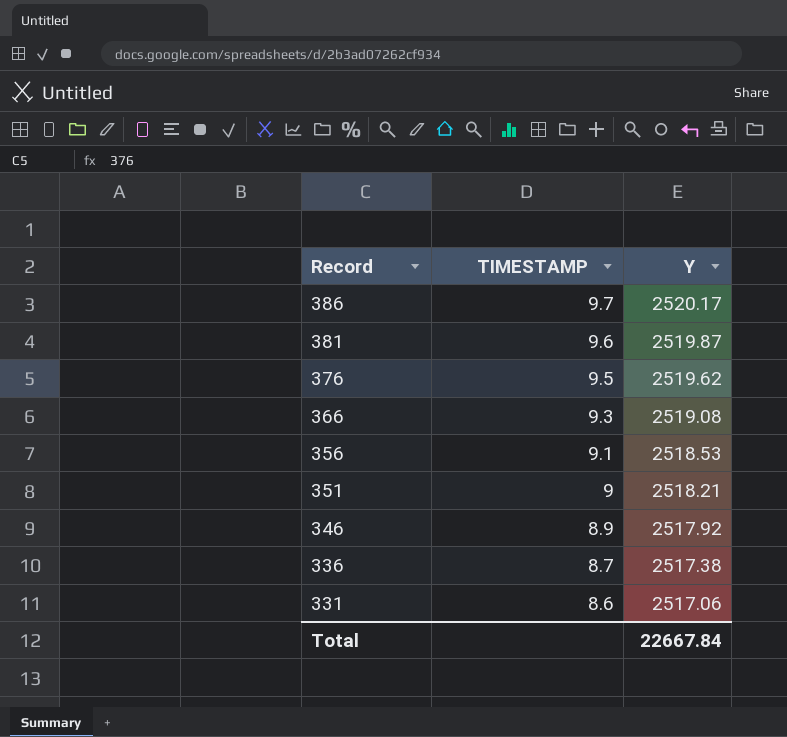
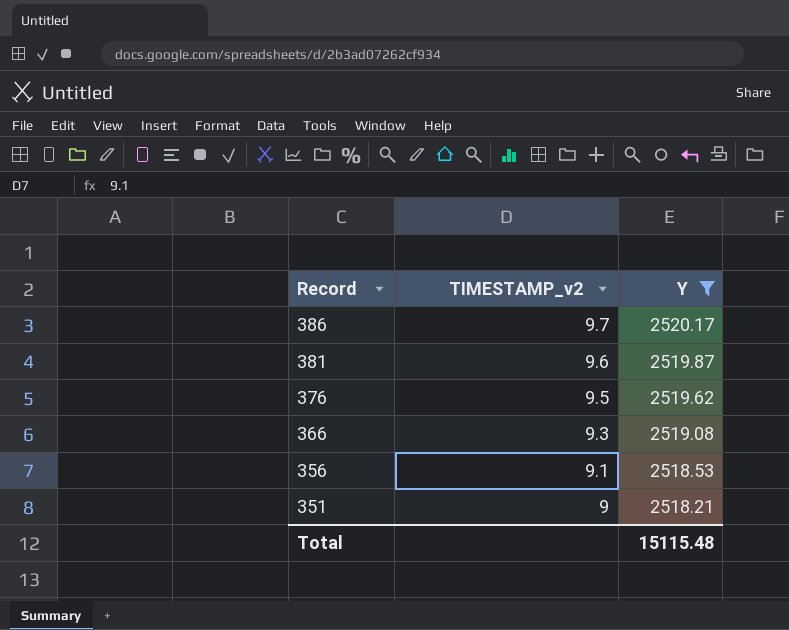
filter: none -> Y >= 2518.21
column name: TIMESTAMP -> TIMESTAMP_v2
Total | Y: 22667.84 -> 15115.48

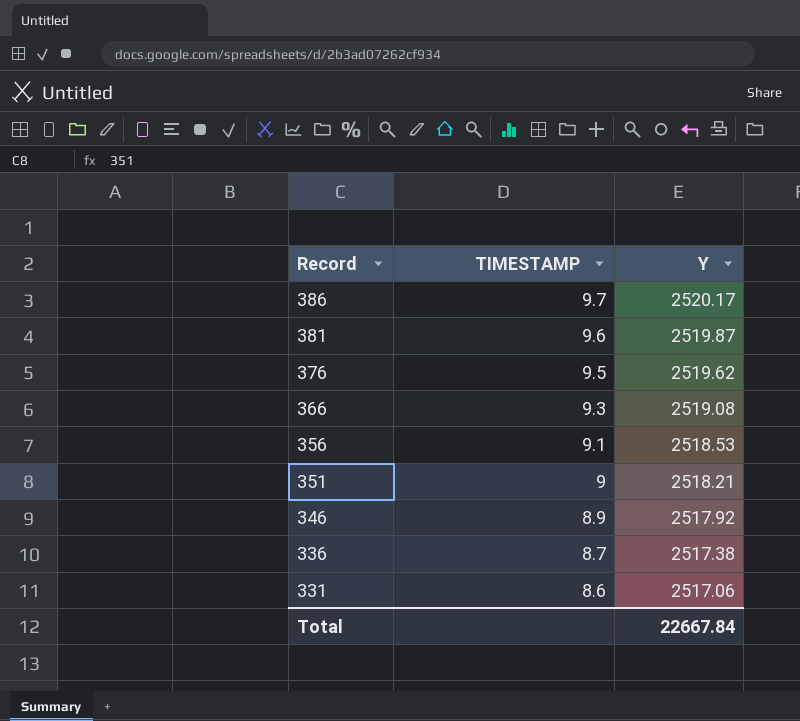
filter: Y >= 2518.21 -> none
column name: TIMESTAMP_v2 -> TIMESTAMP
Total | Y: 15115.48 -> 22667.84

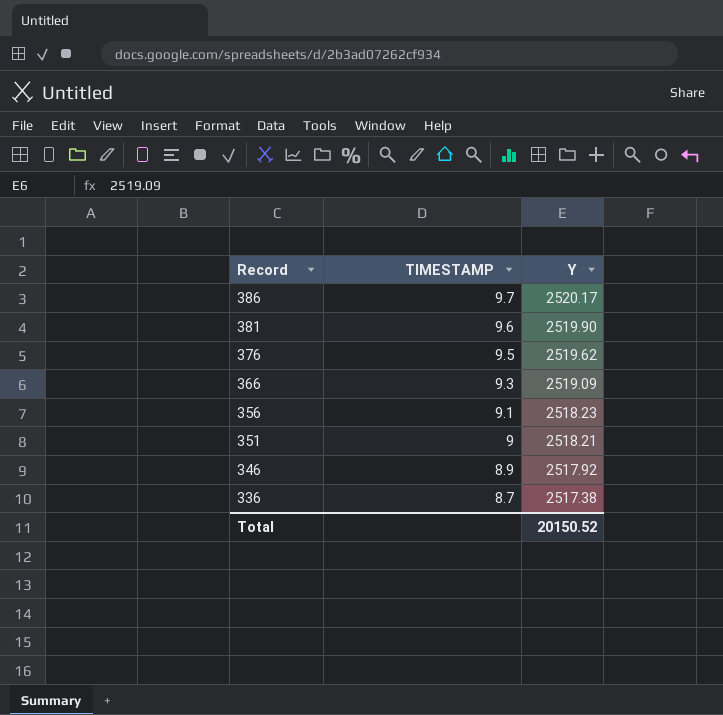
row 331: 8.6 | 2517.06 -> none
381 | Y: 2519.87 -> 2519.90
366 | Y: 2519.08 -> 2519.09
356 | Y: 2518.53 -> 2518.23
Total | Y: 22667.84 -> 20150.52

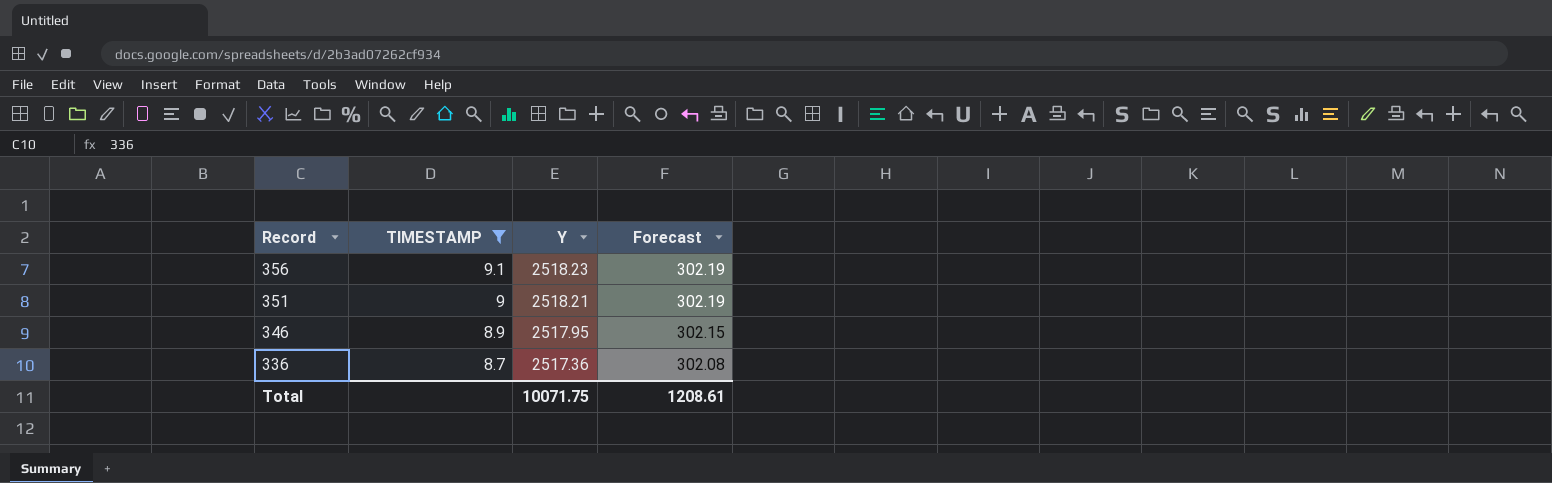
filter: none -> TIMESTAMP <= 9.1
column Forecast | formula: none -> [Y] * 0.12
346 | Y: 2517.92 -> 2517.95
336 | Y: 2517.38 -> 2517.36
Total | Y: 20150.52 -> 10071.75

